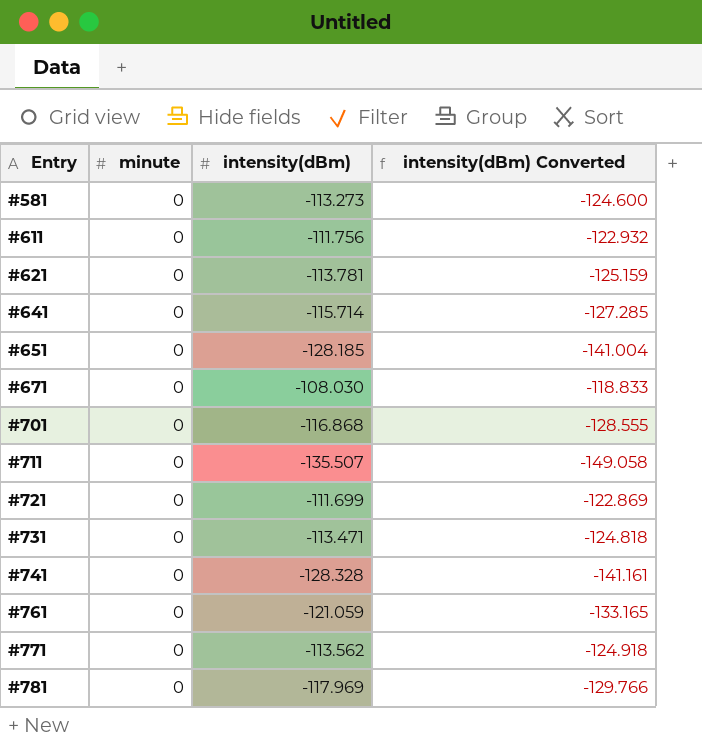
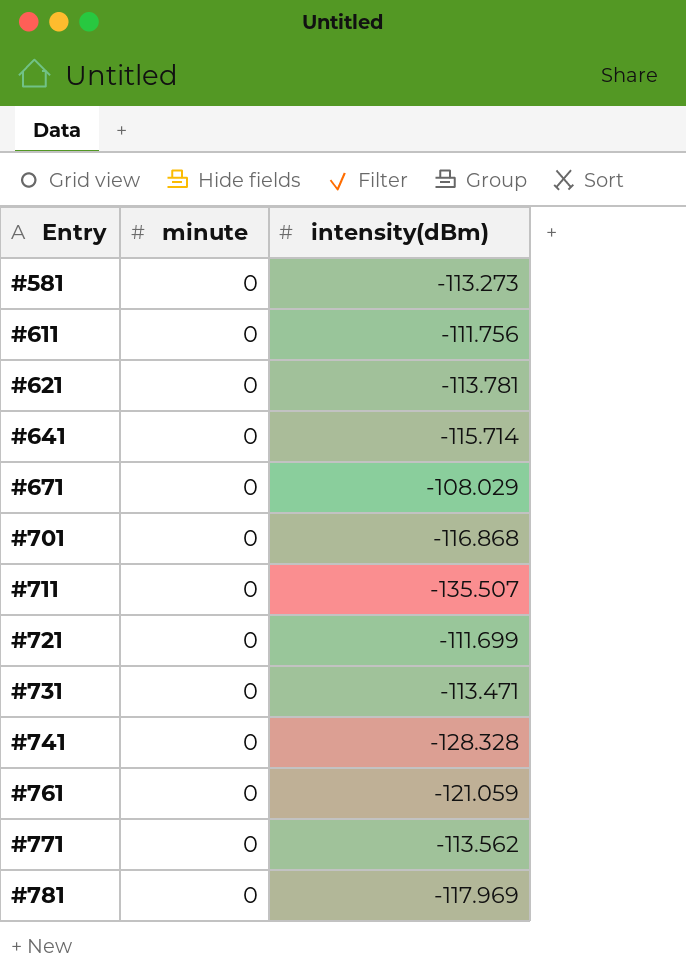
column intensity(dBm) Converted | formula: [intensity(dBm)] * 1.1 -> none
row #651: 0 | -128.185 | -141.004 -> none
#671 | intensity(dBm): -108.030 -> -108.029

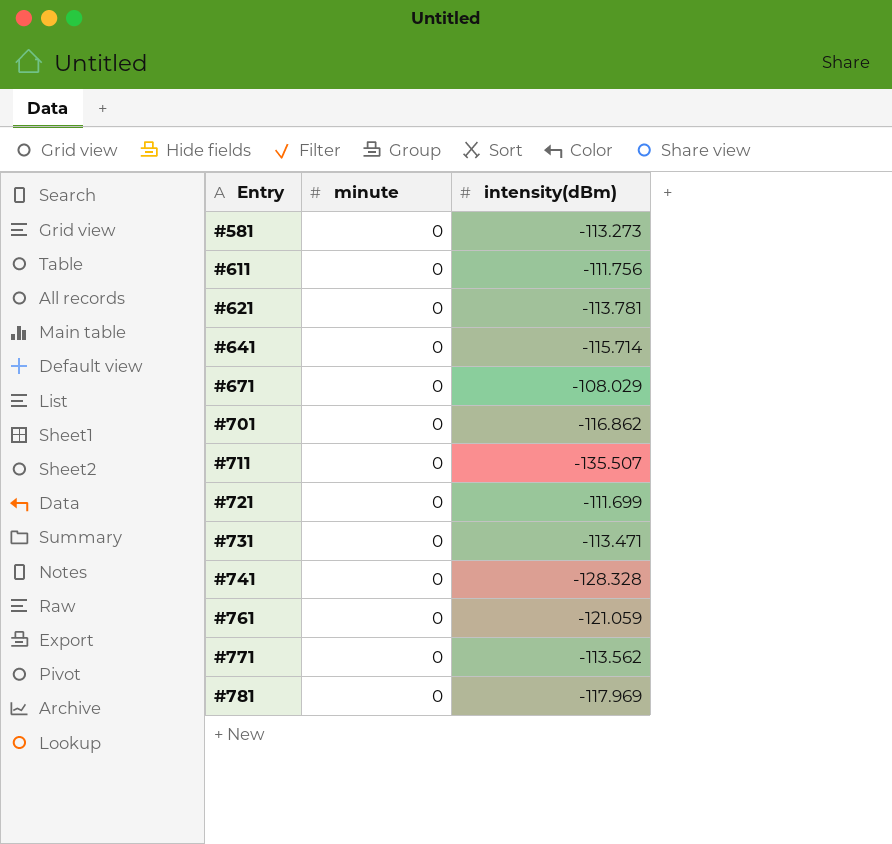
#701 | intensity(dBm): -116.868 -> -116.862

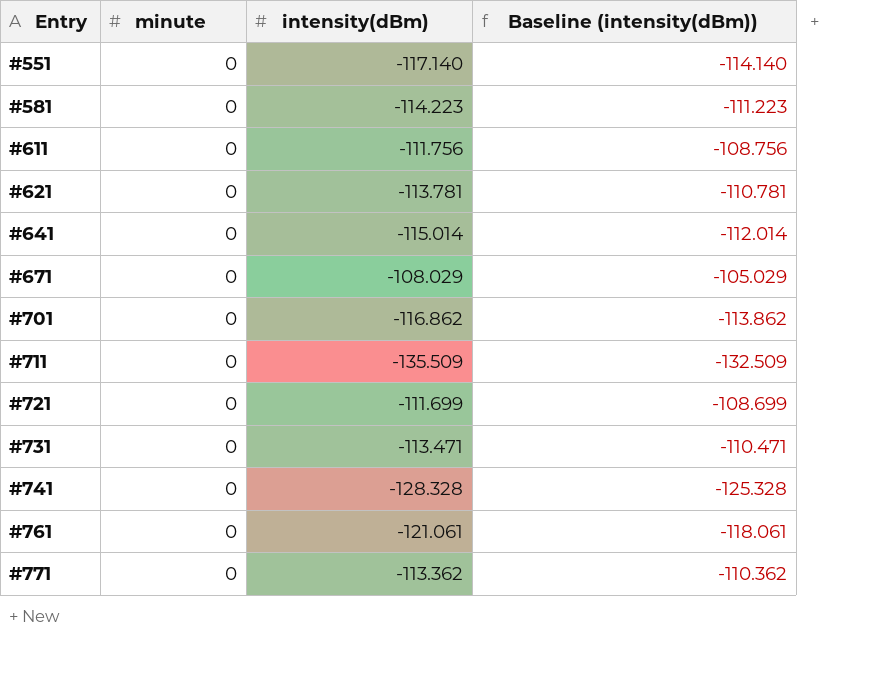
column Baseline (intensity(dBm)) | formula: none -> [intensity(dBm)] + 3
row #781: 0 | -117.969 -> none
row #551: none -> 0 | -117.140 | -114.140
#581 | intensity(dBm): -113.273 -> -114.223
#641 | intensity(dBm): -115.714 -> -115.014
#711 | intensity(dBm): -135.507 -> -135.509
#761 | intensity(dBm): -121.059 -> -121.061
#771 | intensity(dBm): -113.562 -> -113.362

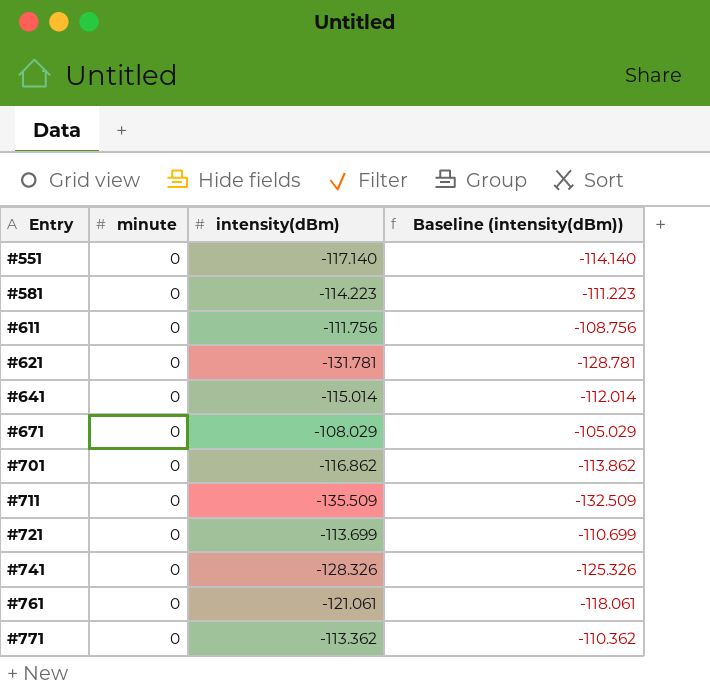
row #731: 0 | -113.471 | -110.471 -> none
#621 | intensity(dBm): -113.781 -> -131.781
#621 | Baseline (intensity(dBm)): -110.781 -> -128.781
#721 | intensity(dBm): -111.699 -> -113.699
#721 | Baseline (intensity(dBm)): -108.699 -> -110.699
#741 | intensity(dBm): -128.328 -> -128.326
#741 | Baseline (intensity(dBm)): -125.328 -> -125.326

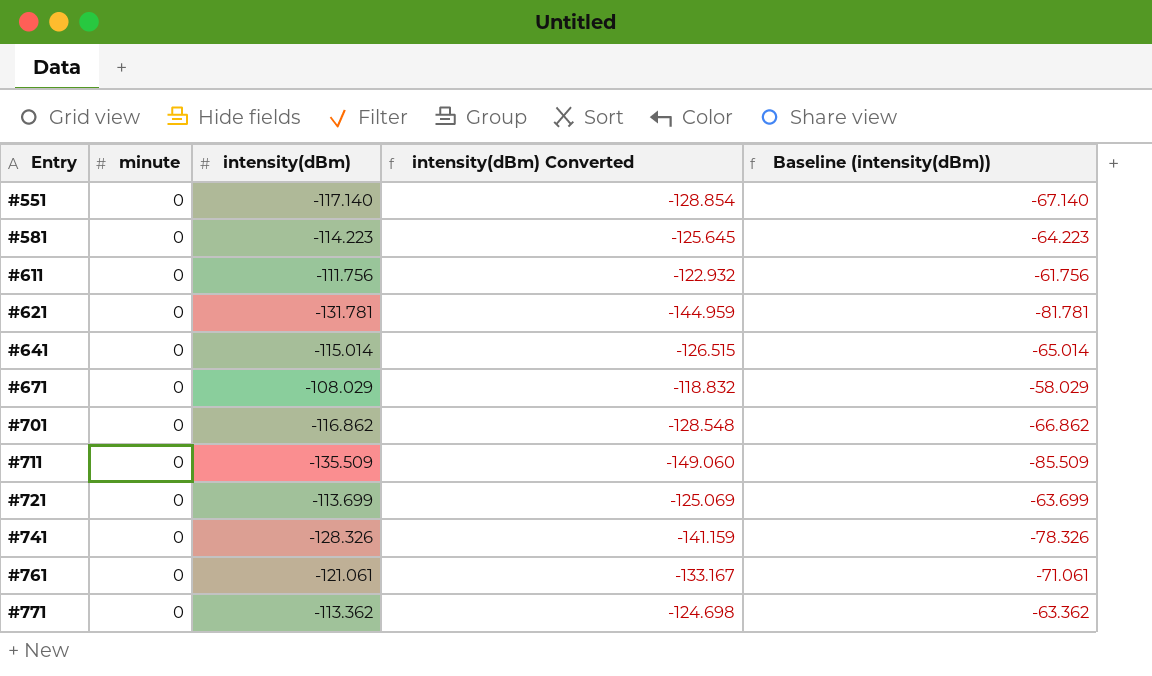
column intensity(dBm) Converted | formula: none -> [intensity(dBm)] * 1.1
column Baseline (intensity(dBm)) | formula: [intensity(dBm)] + 3 -> [intensity(dBm)] + 50

